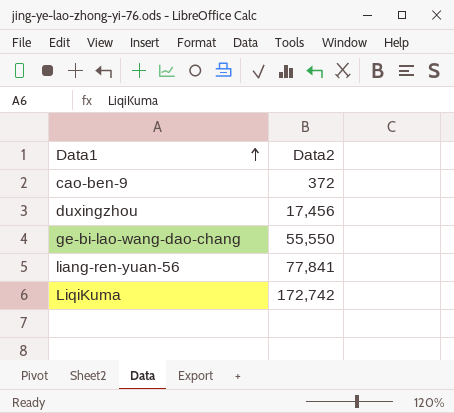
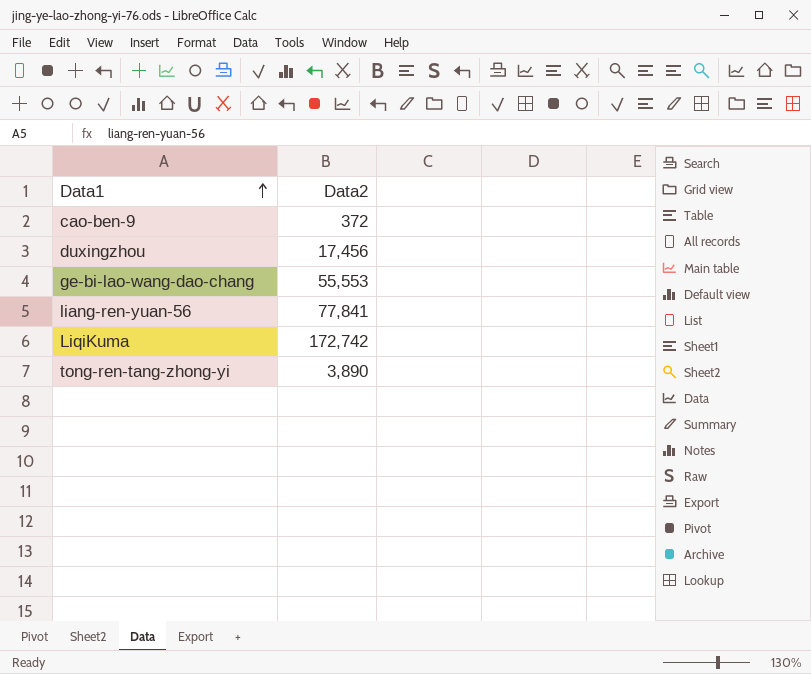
ge-bi-lao-wang-dao-chang | Data2: 55,550 -> 55,553
row tong-ren-tang-zhong-yi: none -> 3,890

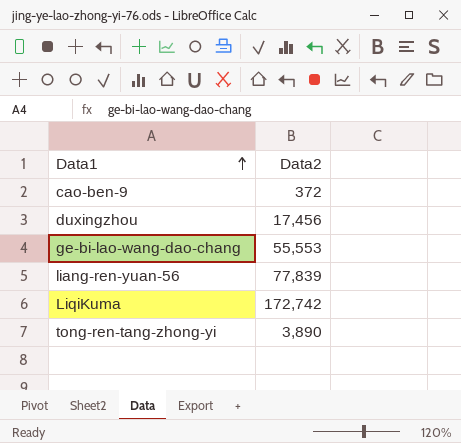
liang-ren-yuan-56 | Data2: 77,841 -> 77,839

